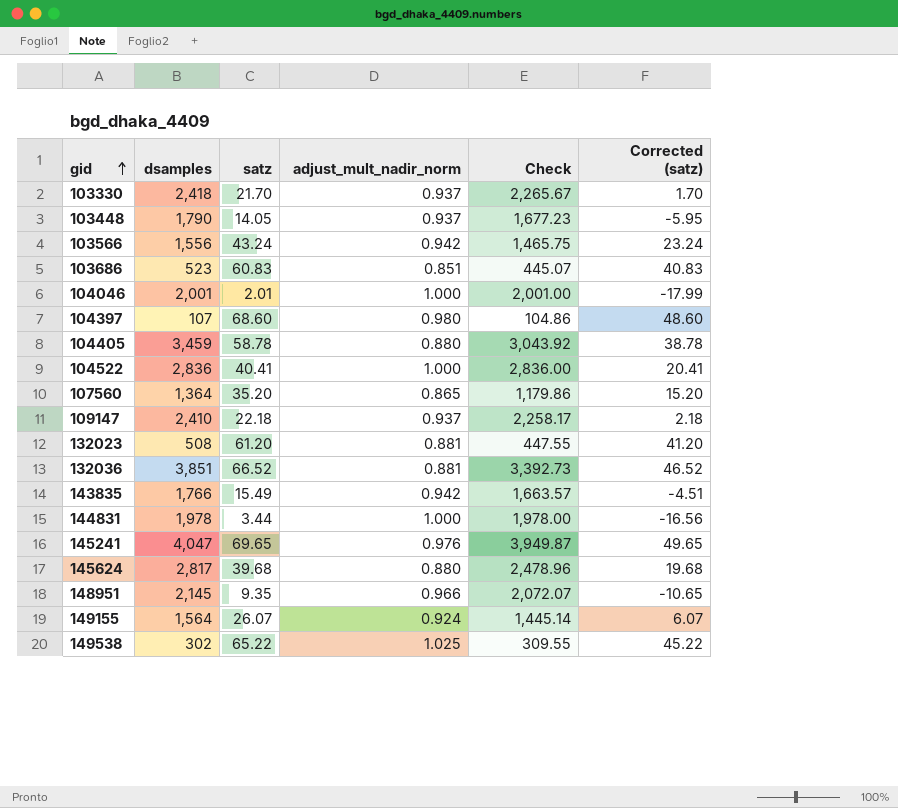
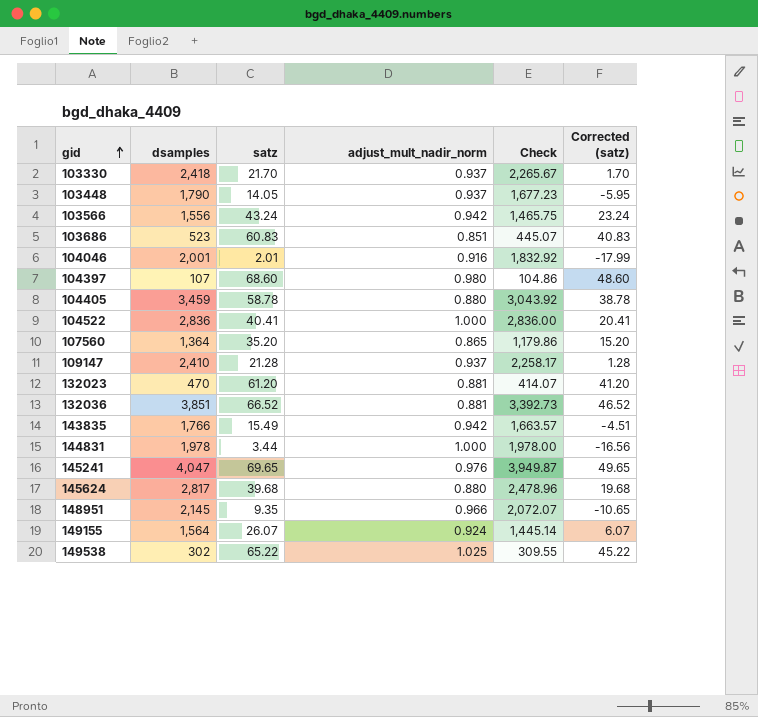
104046 | adjust_mult_nadir_norm: 1.000 -> 0.916
104046 | Check: 2,001.00 -> 1,832.92
109147 | satz: 22.18 -> 21.28
109147 | Corrected (satz): 2.18 -> 1.28
132023 | dsamples: 508 -> 470
132023 | Check: 447.55 -> 414.07

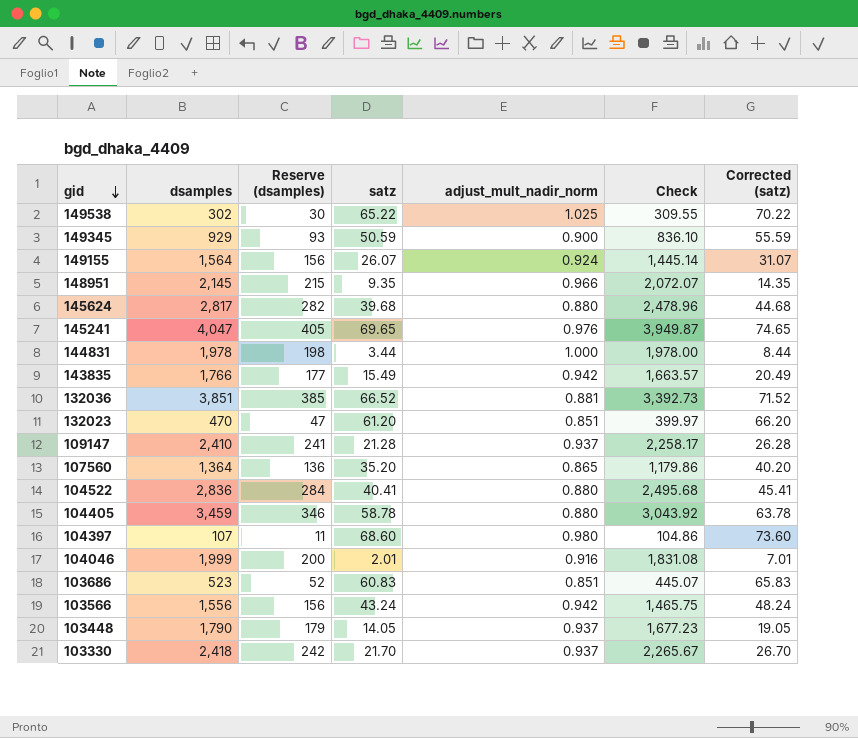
row order: gid ascending -> gid descending
column Reserve (dsamples) | formula: none -> [dsamples] * 0.1
column Corrected (satz) | formula: [satz] - 20 -> [satz] + 5
row 149345: none -> 929 | 93 | 50.59 | 0.900 | 836.10 | 55.59
132023 | adjust_mult_nadir_norm: 0.881 -> 0.851
132023 | Check: 414.07 -> 399.97
104522 | adjust_mult_nadir_norm: 1.000 -> 0.880
104522 | Check: 2,836.00 -> 2,495.68
104046 | dsamples: 2,001 -> 1,999
104046 | Check: 1,832.92 -> 1,831.08

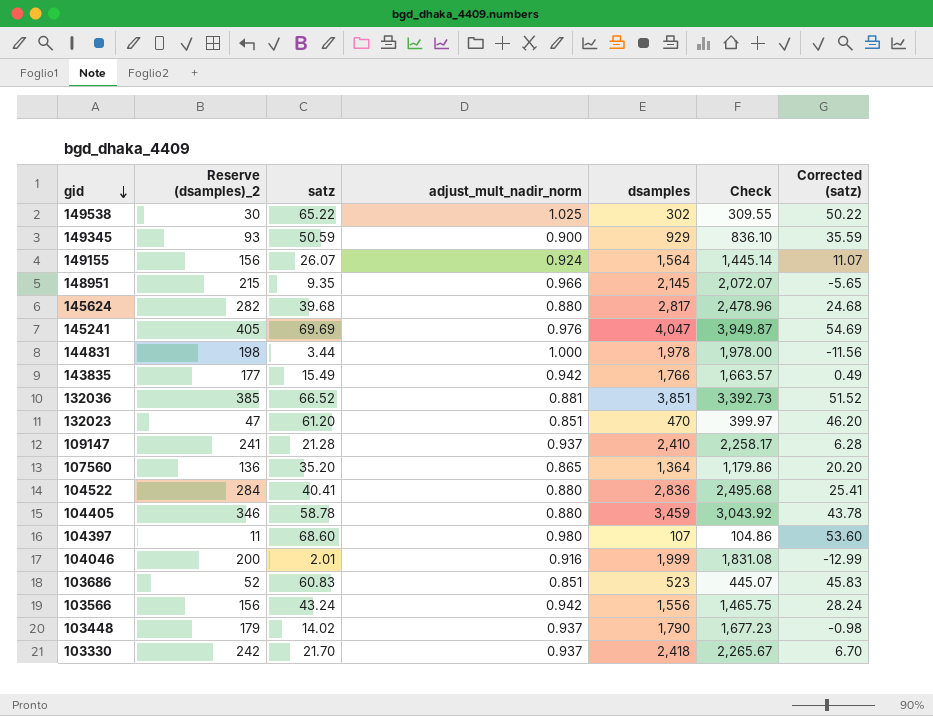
column name: Reserve (dsamples) -> Reserve (dsamples)_2
column dsamples | position: 2 -> 5
column Corrected (satz) | formula: [satz] + 5 -> [satz] - 15
145241 | satz: 69.65 -> 69.69
103448 | satz: 14.05 -> 14.02

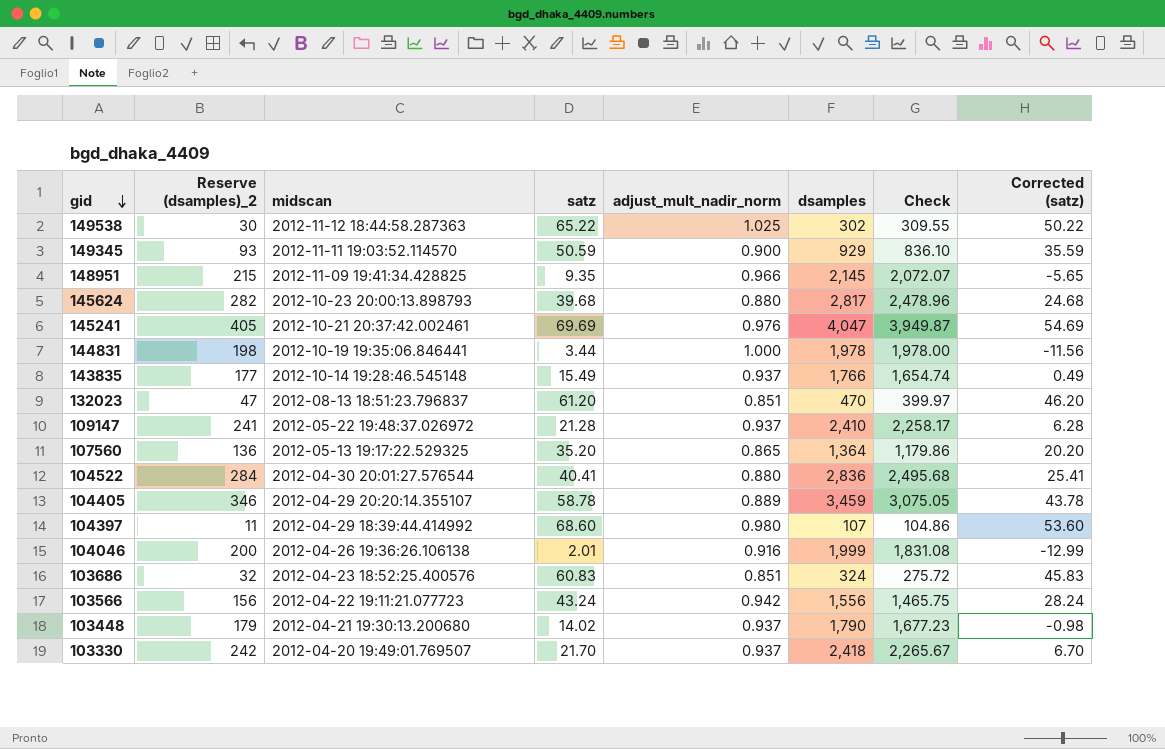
column midscan | position: none -> 3
row 149155: 156 | 26.07 | 0.924 | 1,564 | 1,445.14 | 11.07 -> none
row 132036: 385 | 66.52 | 0.881 | 3,851 | 3,392.73 | 51.52 -> none
143835 | adjust_mult_nadir_norm: 0.942 -> 0.937
143835 | Check: 1,663.57 -> 1,654.74
104405 | adjust_mult_nadir_norm: 0.880 -> 0.889
104405 | Check: 3,043.92 -> 3,075.05
103686 | Reserve (dsamples)_2: 52 -> 32
103686 | dsamples: 523 -> 324
103686 | Check: 445.07 -> 275.72

